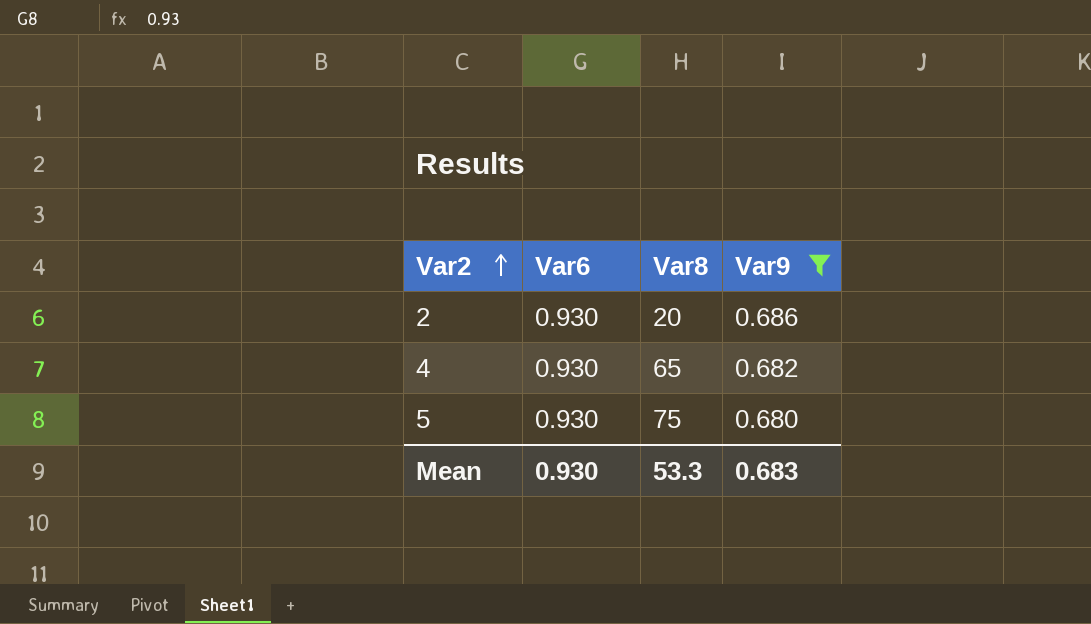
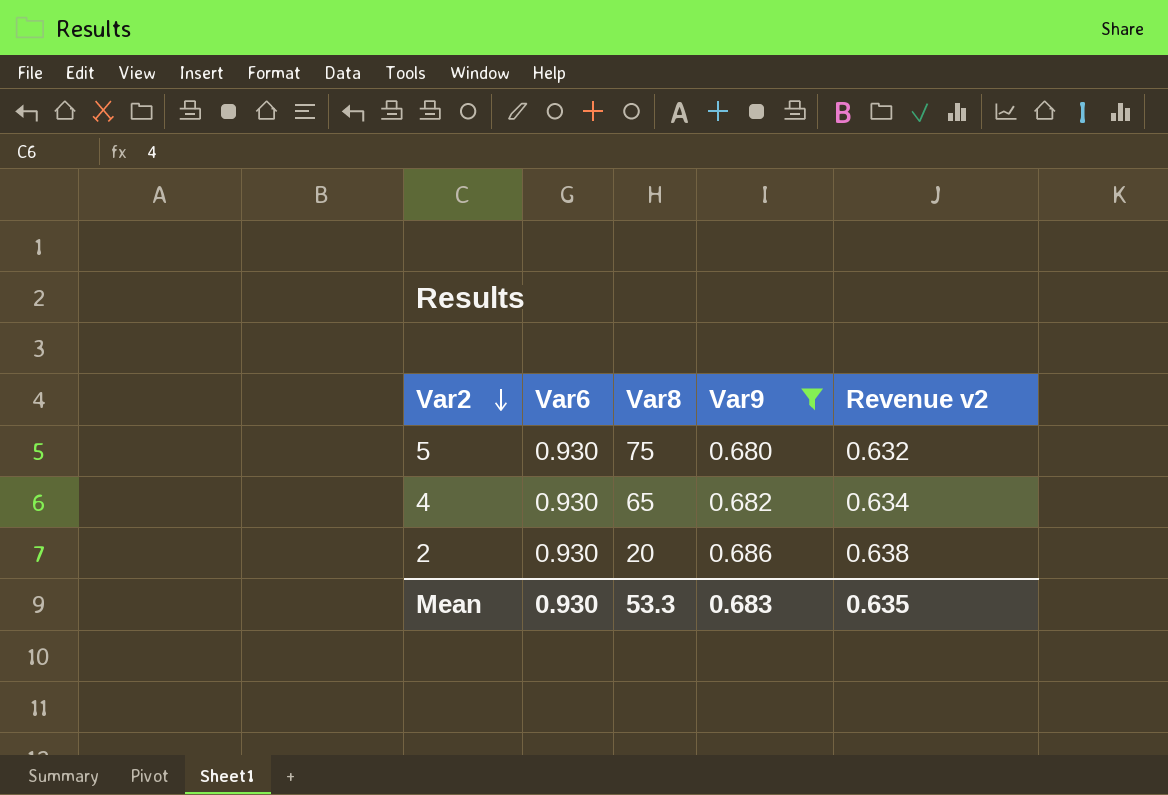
row order: Var2 ascending -> Var2 descending
column Revenue v2 | formula: none -> [Var6] * [Var9]

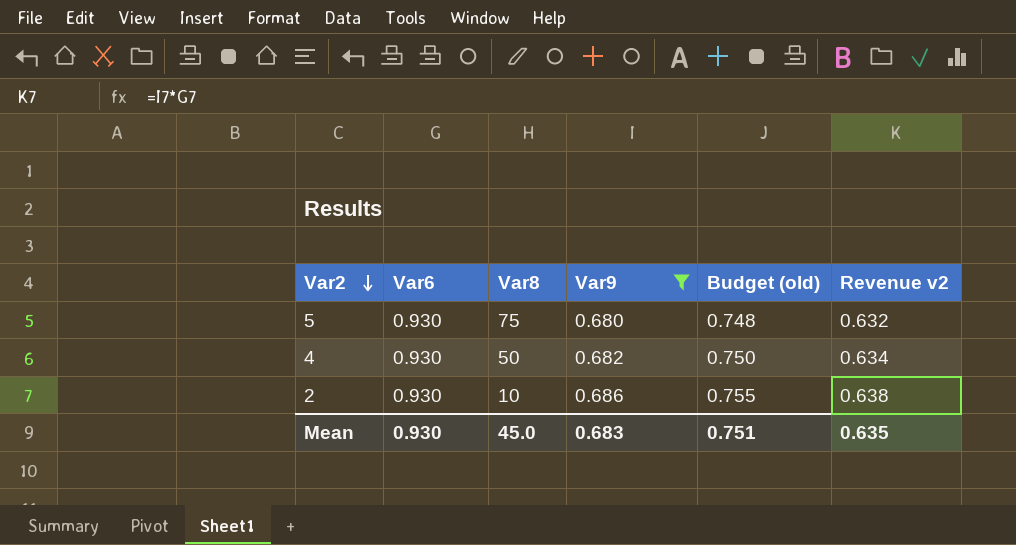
column Budget (old) | formula: none -> [Var9] * 1.1
4 | Var8: 65 -> 50
2 | Var8: 20 -> 10
Mean | Var8: 53.3 -> 45.0

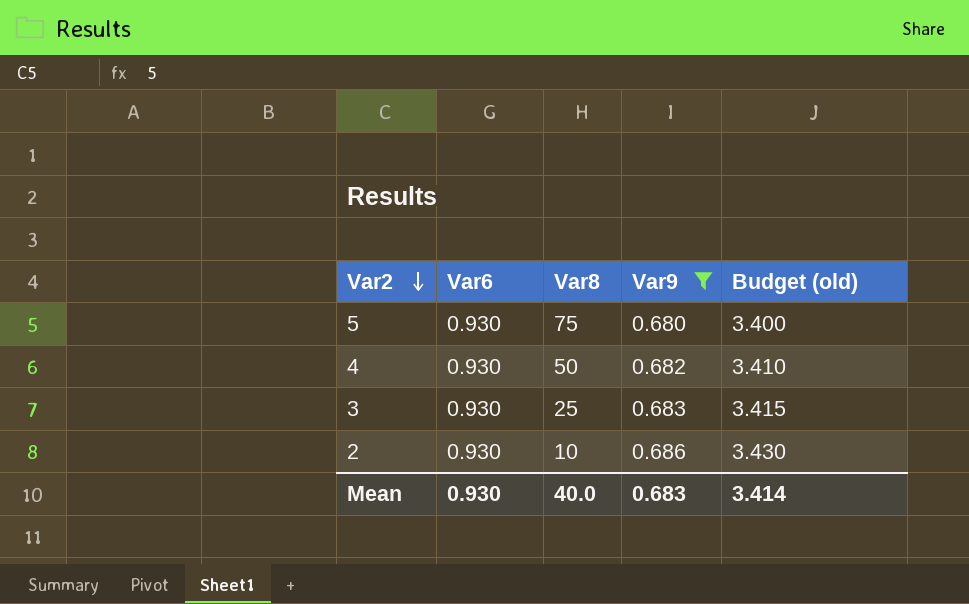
column Revenue v2 | formula: [Var6] * [Var9] -> none
column Budget (old) | formula: [Var9] * 1.1 -> [Var9] * 5
row 3: none -> 0.930 | 25 | 0.683 | 3.415
Mean | Var8: 45.0 -> 40.0
Mean | Budget (old): 0.751 -> 3.414

